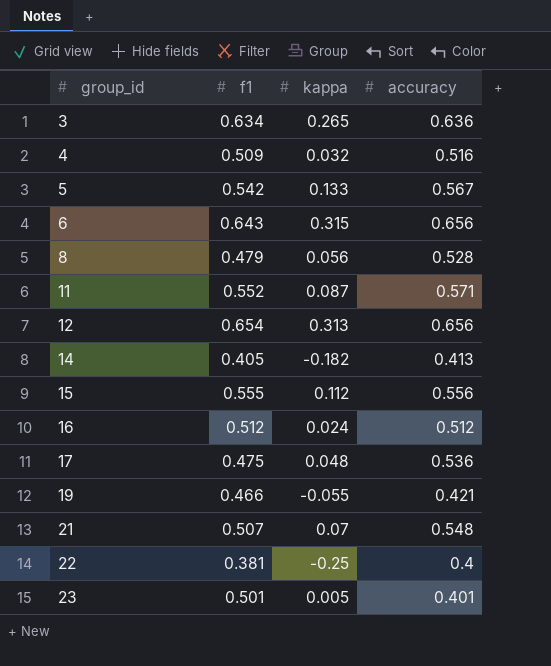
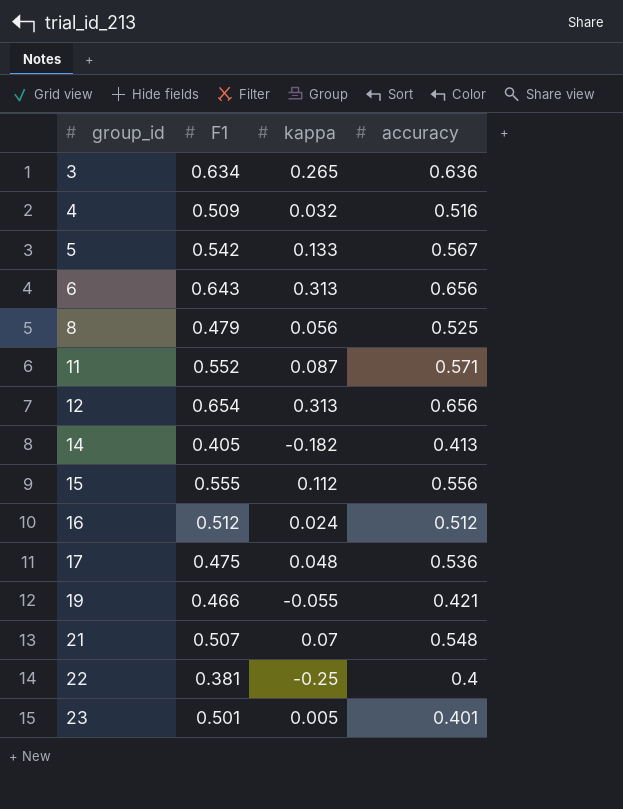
column name: f1 -> F1
6 | kappa: 0.315 -> 0.313
8 | accuracy: 0.528 -> 0.525

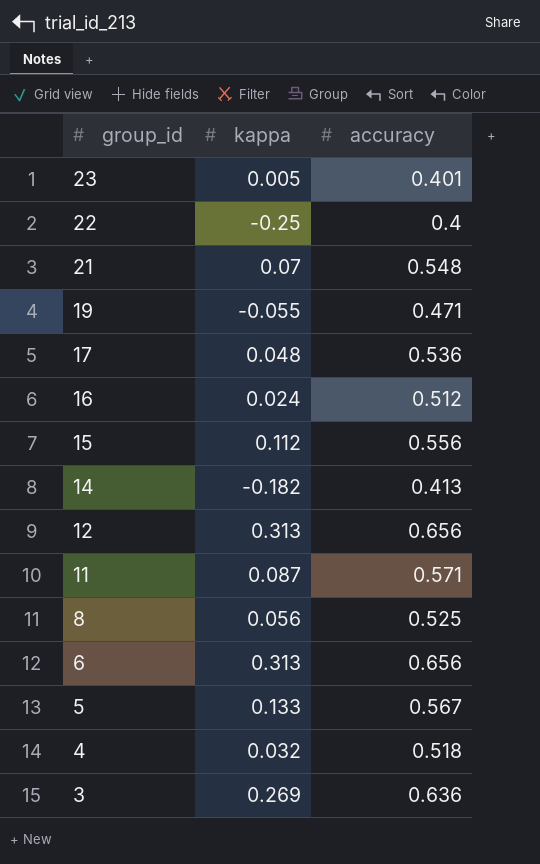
row order: group_id ascending -> group_id descending
column F1 | position: 2 -> none
19 | accuracy: 0.421 -> 0.471
4 | accuracy: 0.516 -> 0.518
3 | kappa: 0.265 -> 0.269

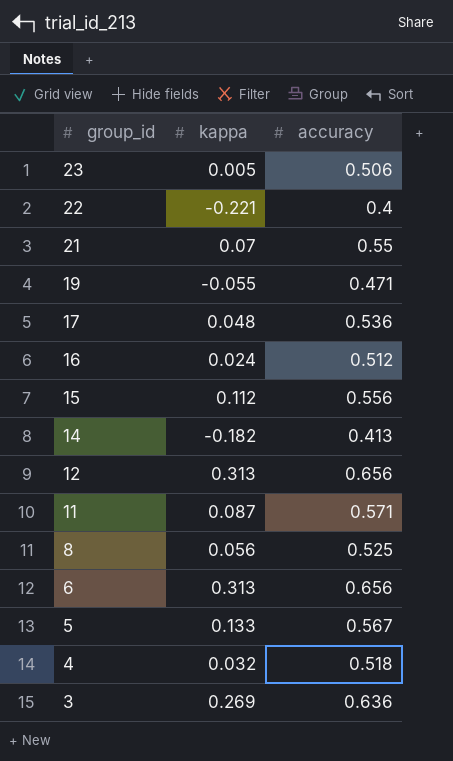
23 | accuracy: 0.401 -> 0.506
22 | kappa: -0.25 -> -0.221
21 | accuracy: 0.548 -> 0.55

